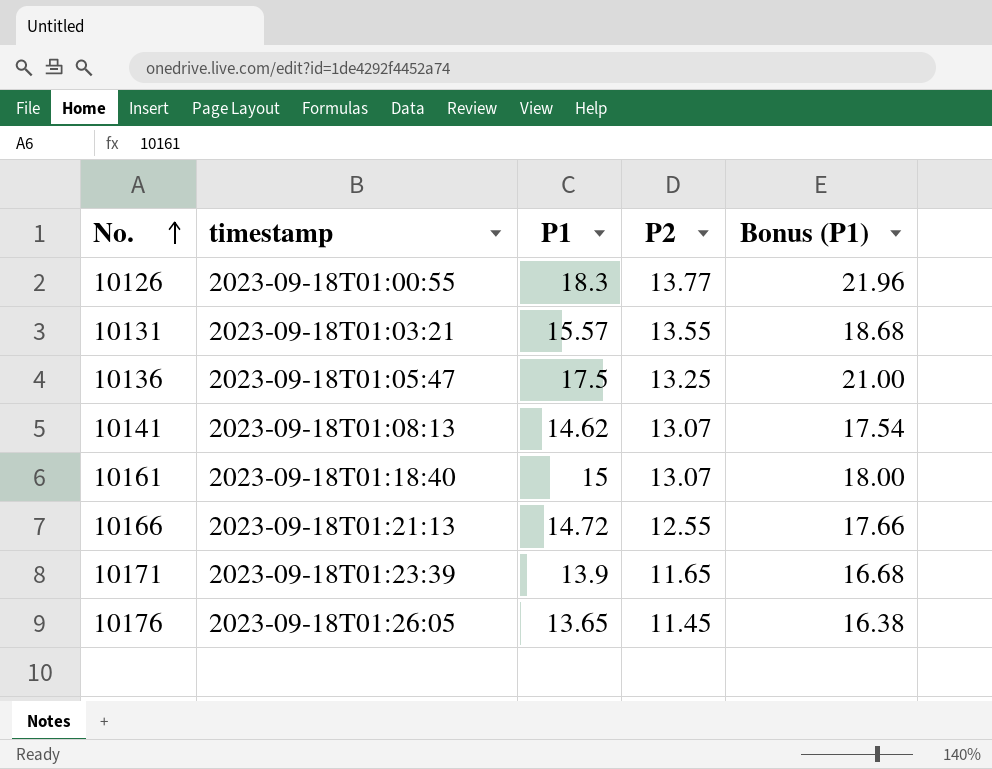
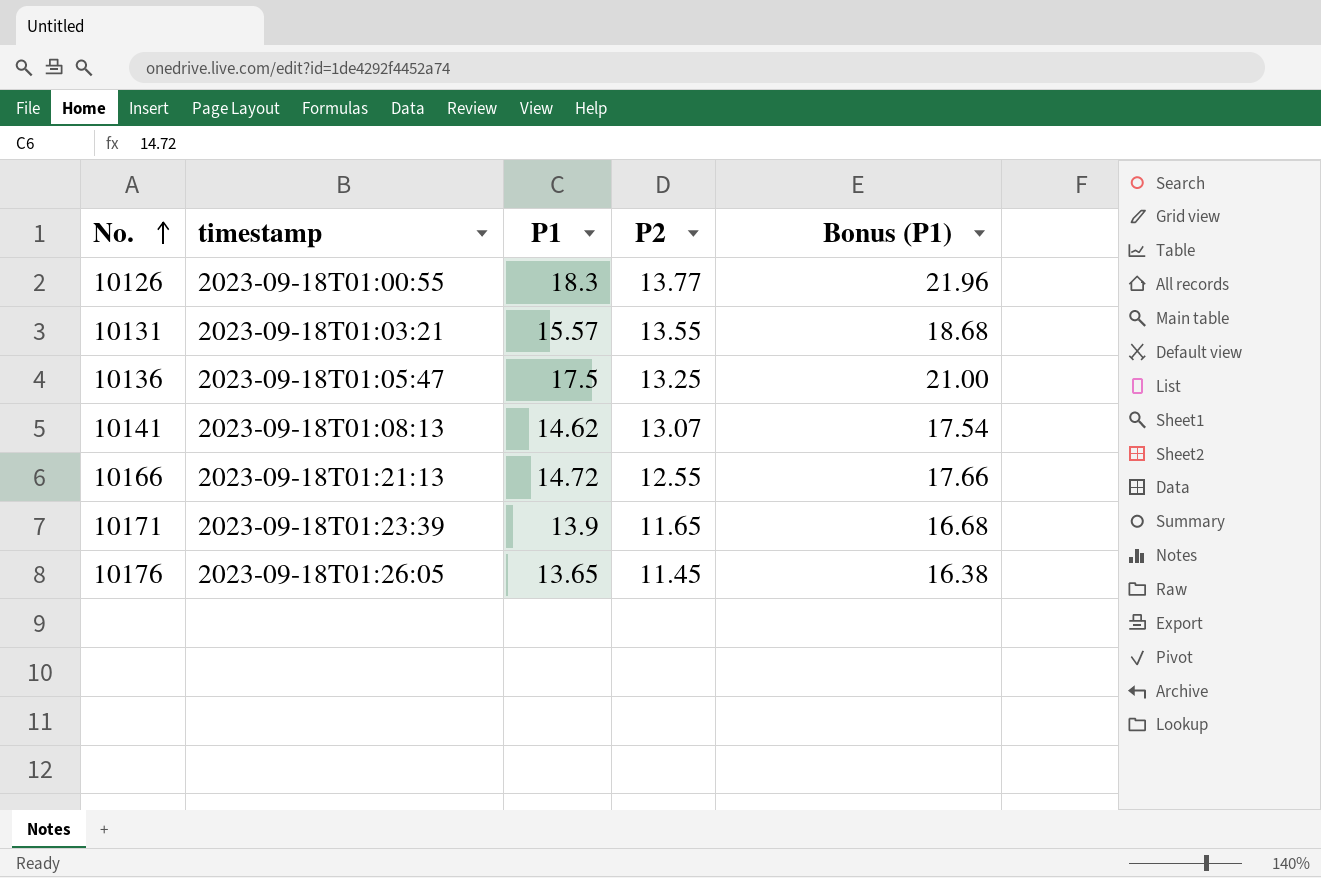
row 10161: 2023-09-18T01:18:40 | 15 | 13.07 | 18.00 -> none

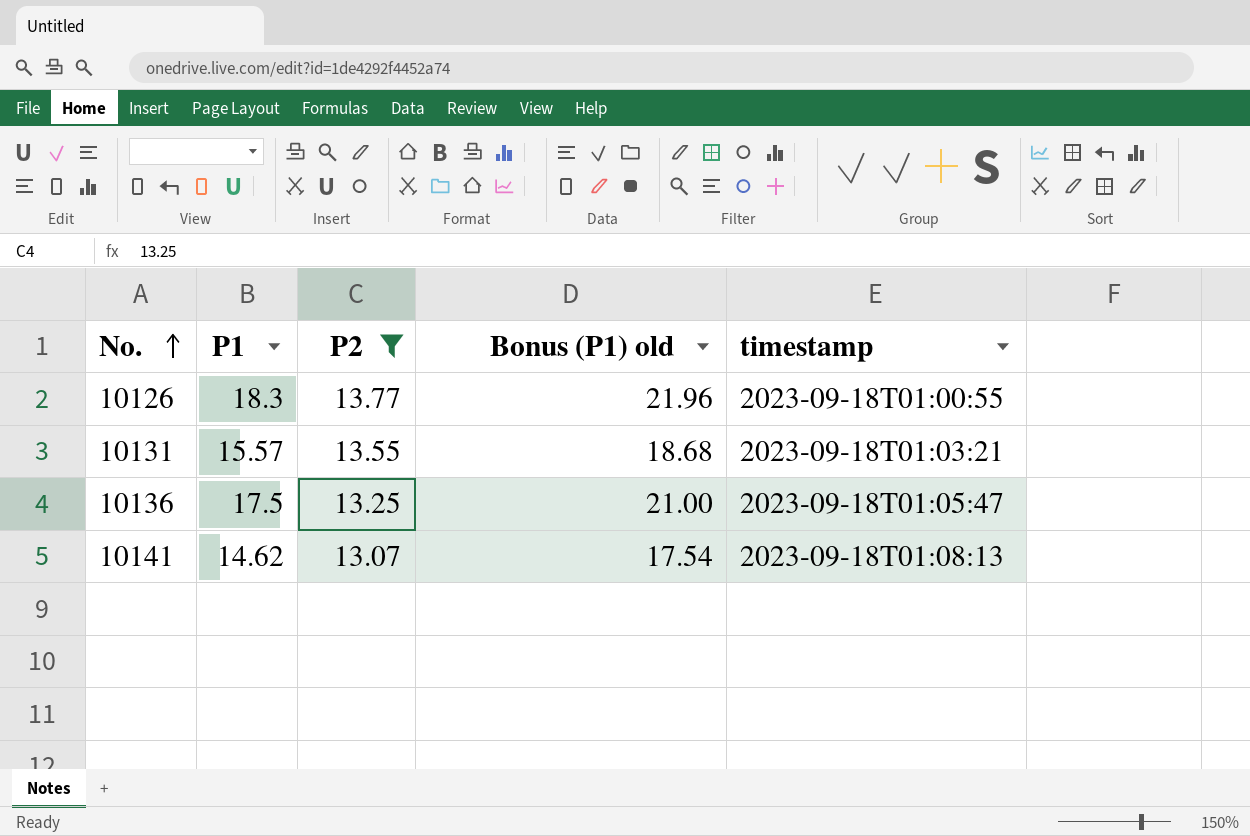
filter: none -> P2 >= 13.07
column name: Bonus (P1) -> Bonus (P1) old
column timestamp | position: 2 -> 5

